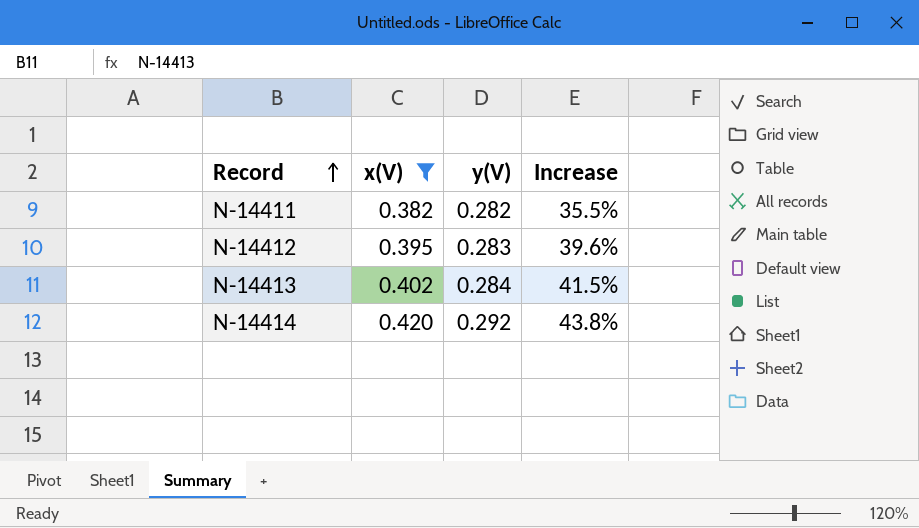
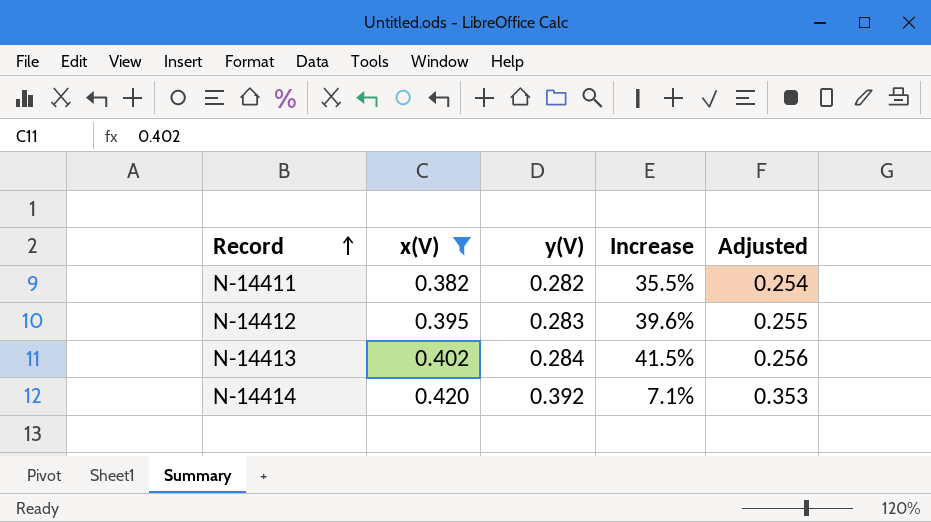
column Adjusted | formula: none -> [y(V)] * 0.9
N-14414 | y(V): 0.292 -> 0.392
N-14414 | Increase: 43.8% -> 7.1%

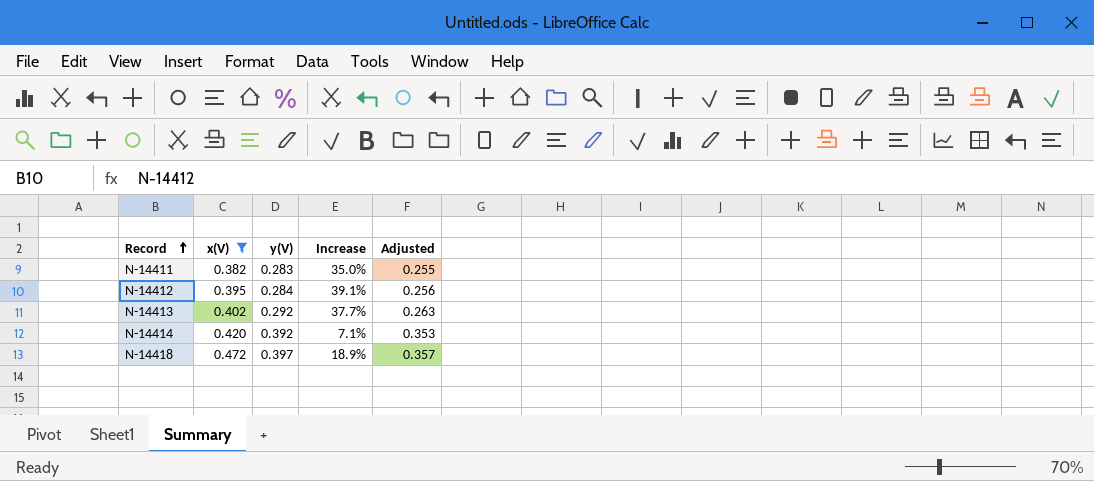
N-14411 | y(V): 0.282 -> 0.283
N-14411 | Increase: 35.5% -> 35.0%
N-14411 | Adjusted: 0.254 -> 0.255
N-14412 | y(V): 0.283 -> 0.284
N-14412 | Increase: 39.6% -> 39.1%
N-14412 | Adjusted: 0.255 -> 0.256
N-14413 | y(V): 0.284 -> 0.292
N-14413 | Increase: 41.5% -> 37.7%
N-14413 | Adjusted: 0.256 -> 0.263
row N-14418: none -> 0.472 | 0.397 | 18.9% | 0.357

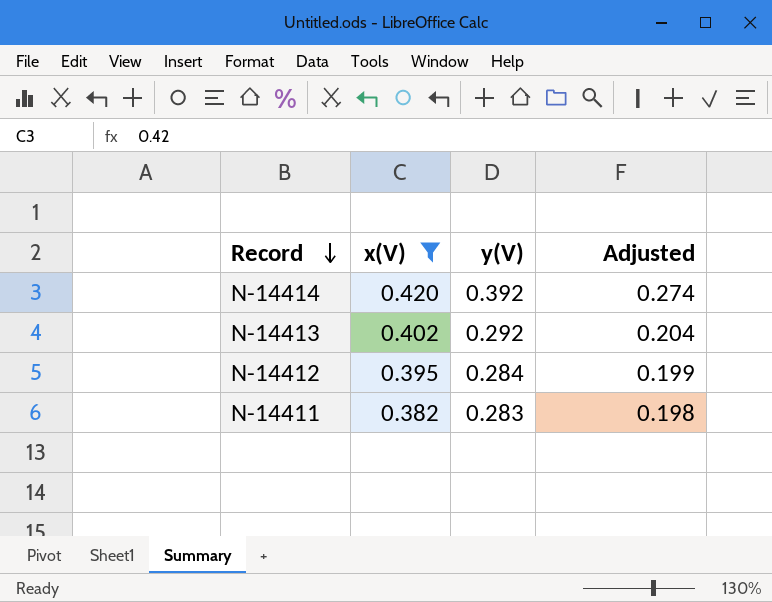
row order: Record ascending -> Record descending
column Increase | formula: ([x(V)] - [y(V)]) / [y(V)] -> none
column Adjusted | formula: [y(V)] * 0.9 -> [y(V)] * 0.7
row N-14418: 0.472 | 0.397 | 18.9% | 0.357 -> none

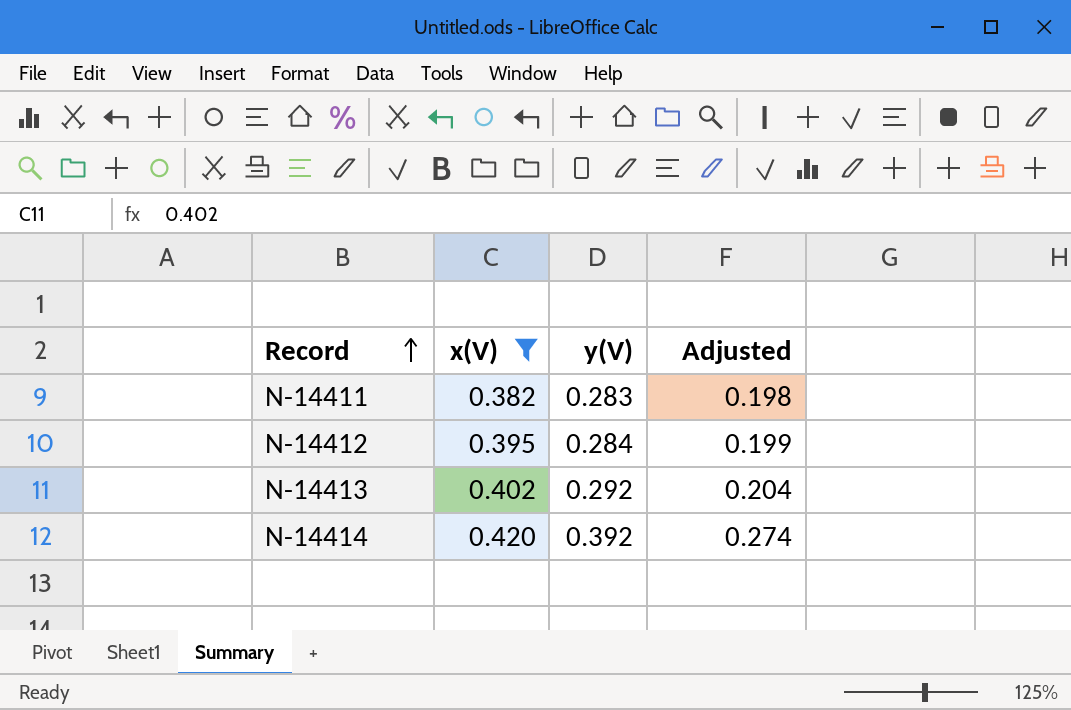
row order: Record descending -> Record ascending

